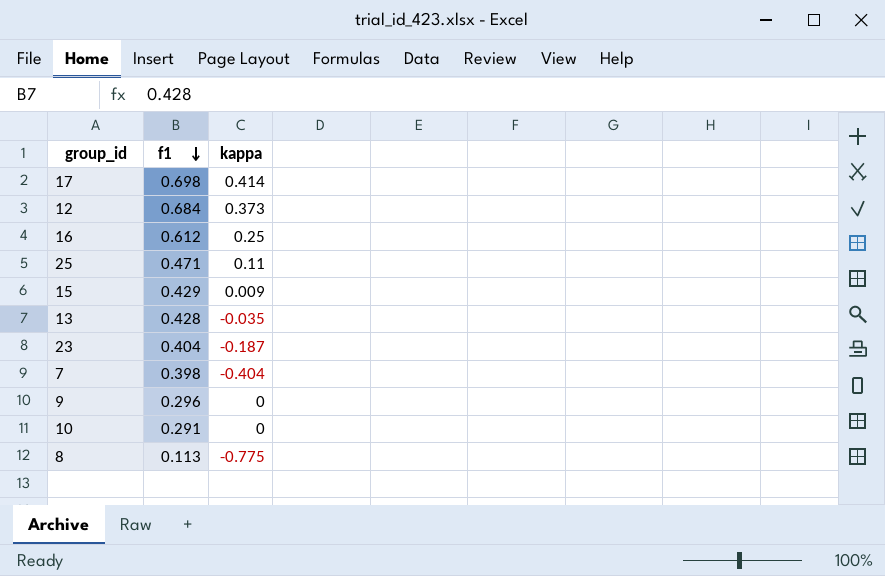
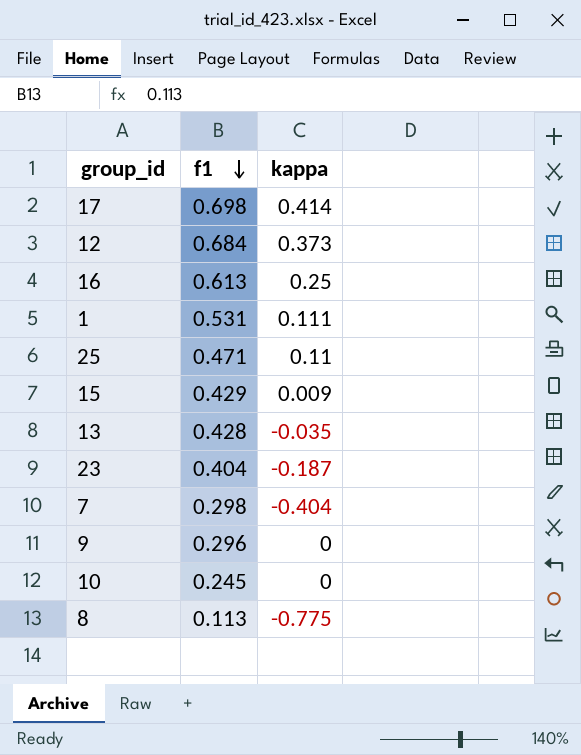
16 | f1: 0.612 -> 0.613
row 1: none -> 0.531 | 0.111
7 | f1: 0.398 -> 0.298
10 | f1: 0.291 -> 0.245

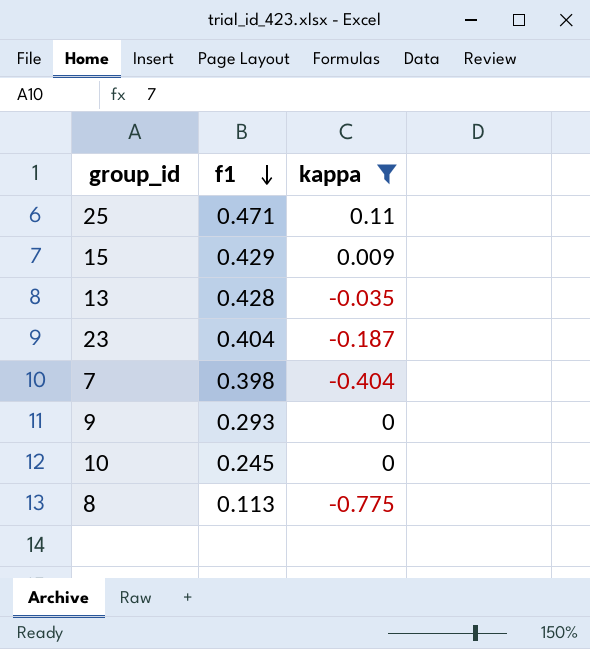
filter: none -> kappa <= 0.11
7 | f1: 0.298 -> 0.398
9 | f1: 0.296 -> 0.293

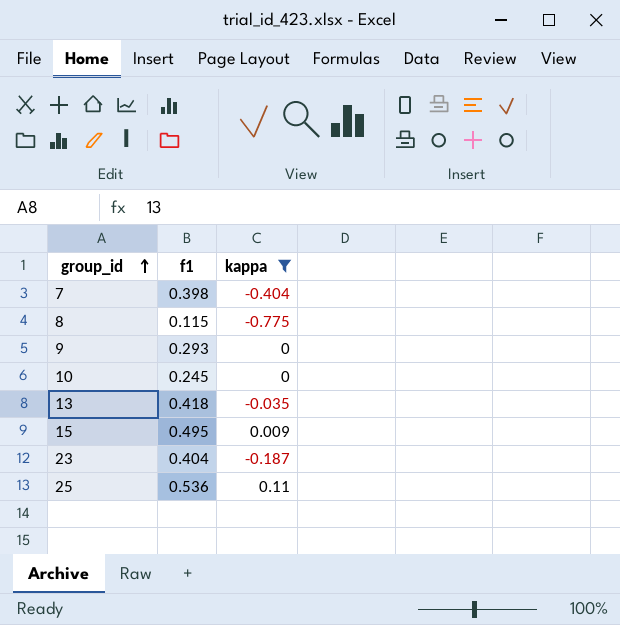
row order: f1 descending -> group_id ascending
8 | f1: 0.113 -> 0.115
13 | f1: 0.428 -> 0.418
15 | f1: 0.429 -> 0.495
25 | f1: 0.471 -> 0.536

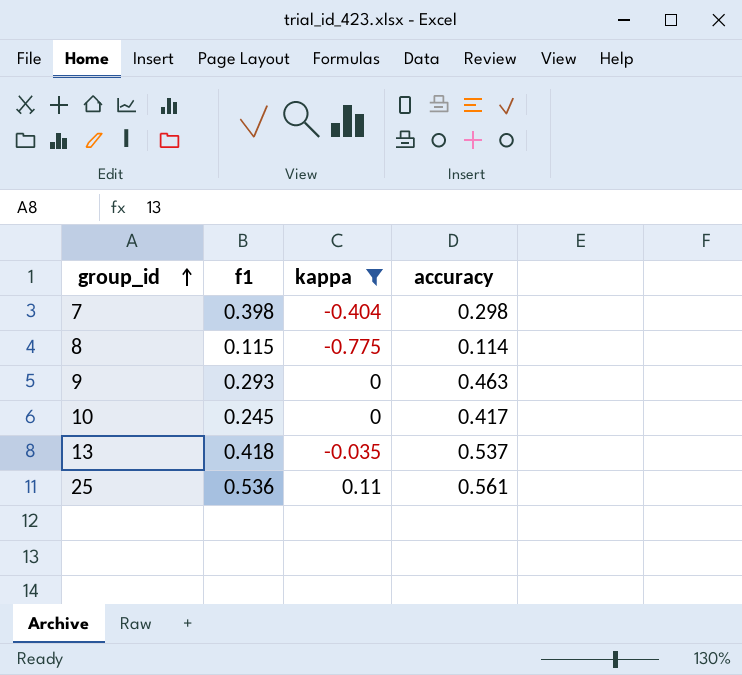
column accuracy | position: none -> 4
row 15: 0.495 | 0.009 -> none
row 23: 0.404 | -0.187 -> none

